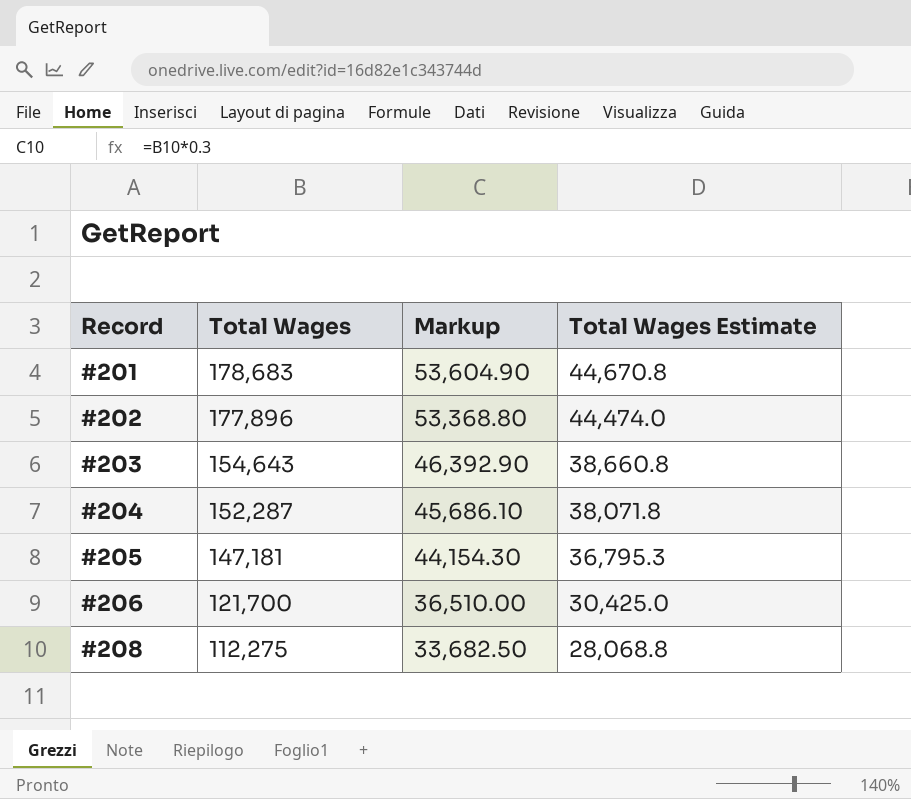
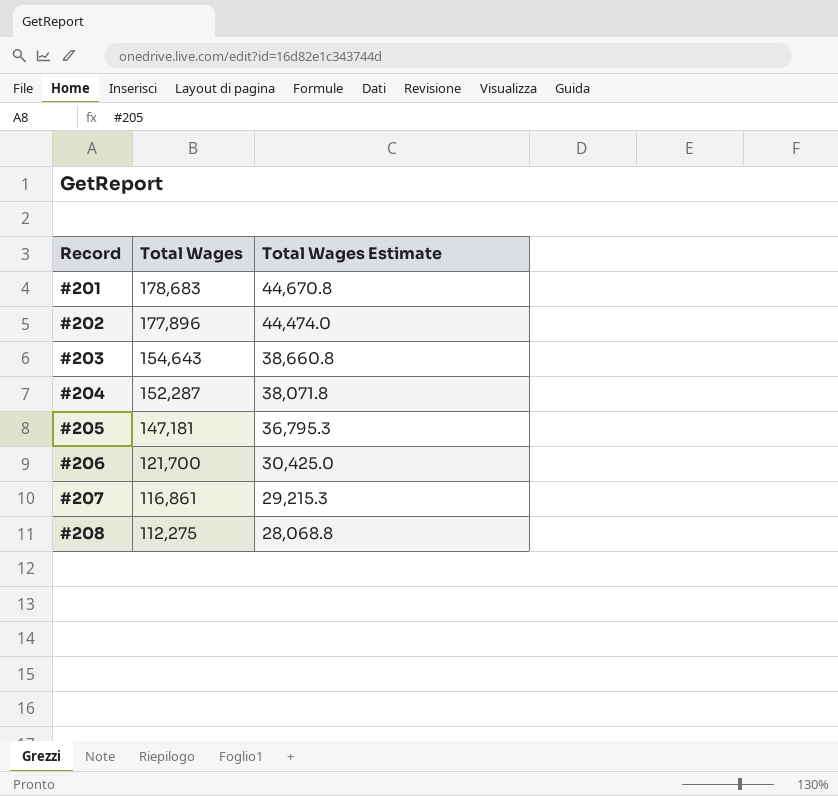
column Markup | formula: [Total Wages] * 0.3 -> none
row #207: none -> 116,861 | 29,215.3

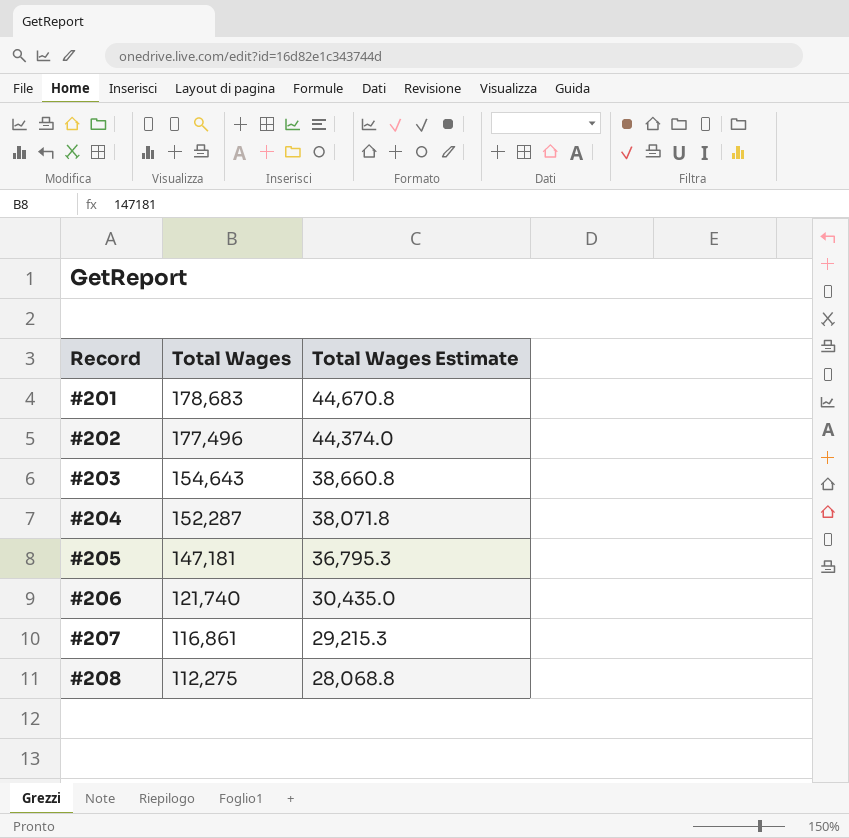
#202 | Total Wages: 177,896 -> 177,496
#202 | Total Wages Estimate: 44,474.0 -> 44,374.0
#206 | Total Wages: 121,700 -> 121,740
#206 | Total Wages Estimate: 30,425.0 -> 30,435.0

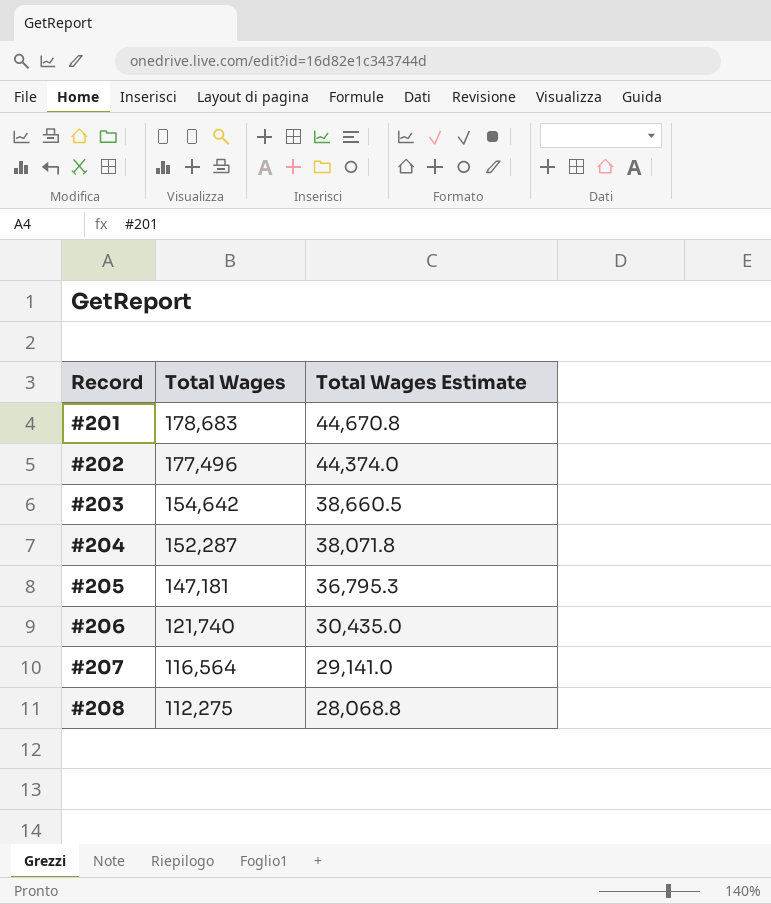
#203 | Total Wages: 154,643 -> 154,642
#203 | Total Wages Estimate: 38,660.8 -> 38,660.5
#207 | Total Wages: 116,861 -> 116,564
#207 | Total Wages Estimate: 29,215.3 -> 29,141.0

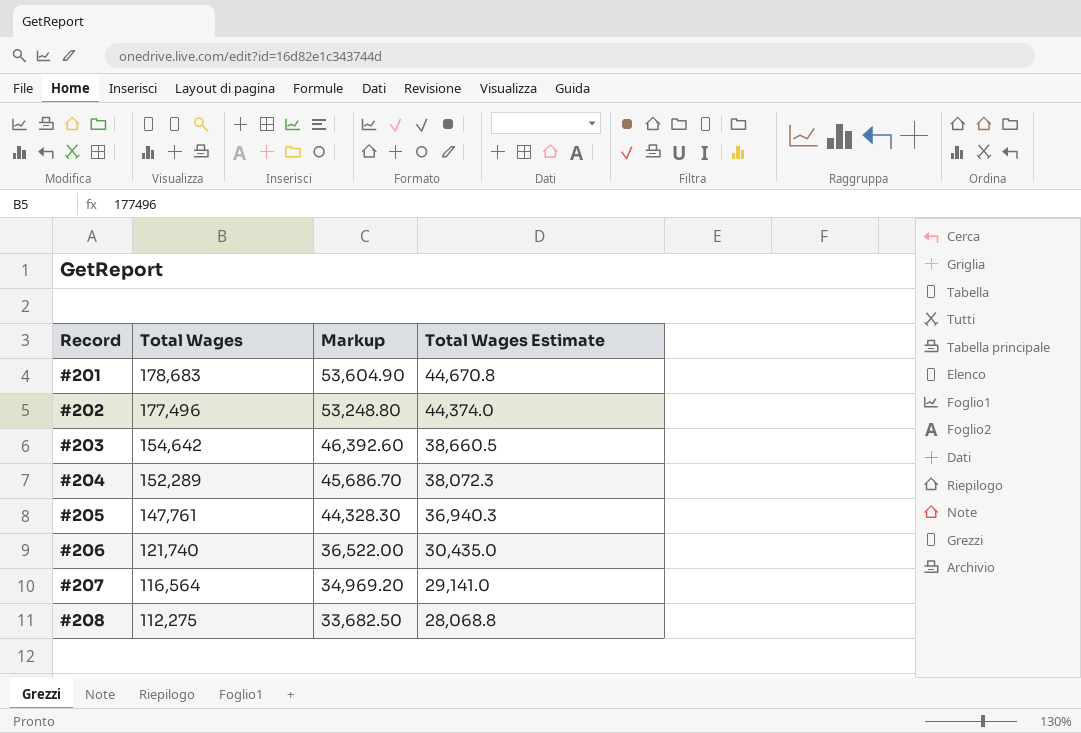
column Markup | formula: none -> [Total Wages] * 0.3
#204 | Total Wages: 152,287 -> 152,289
#204 | Total Wages Estimate: 38,071.8 -> 38,072.3
#205 | Total Wages: 147,181 -> 147,761
#205 | Total Wages Estimate: 36,795.3 -> 36,940.3

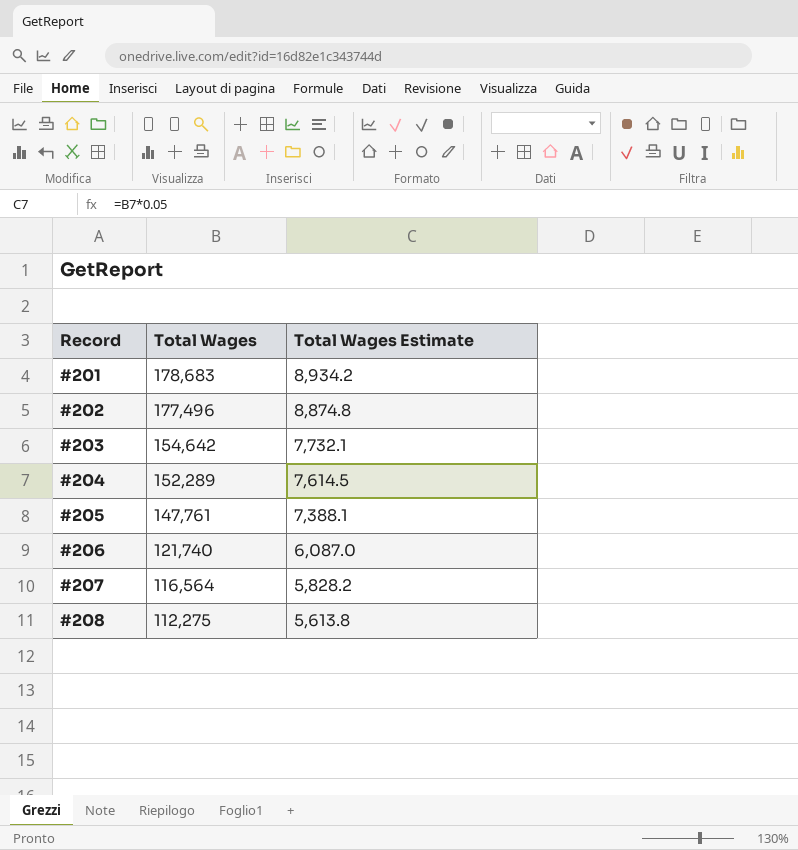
column Markup | formula: [Total Wages] * 0.3 -> none
column Total Wages Estimate | formula: [Total Wages] * 0.25 -> [Total Wages] * 0.05

